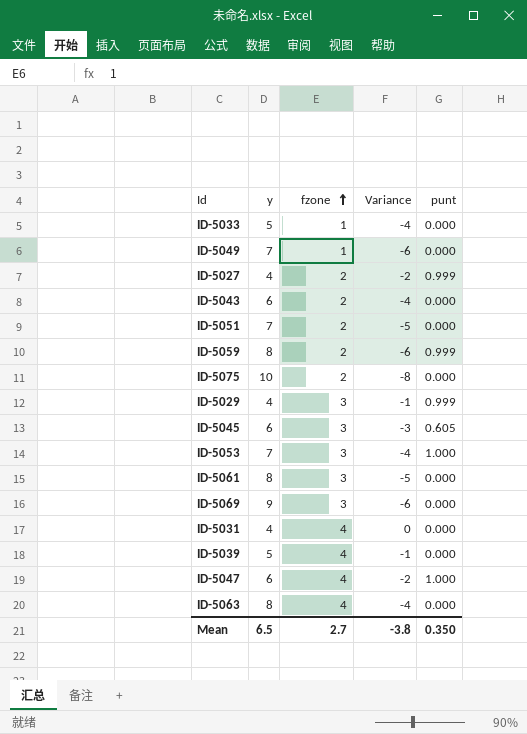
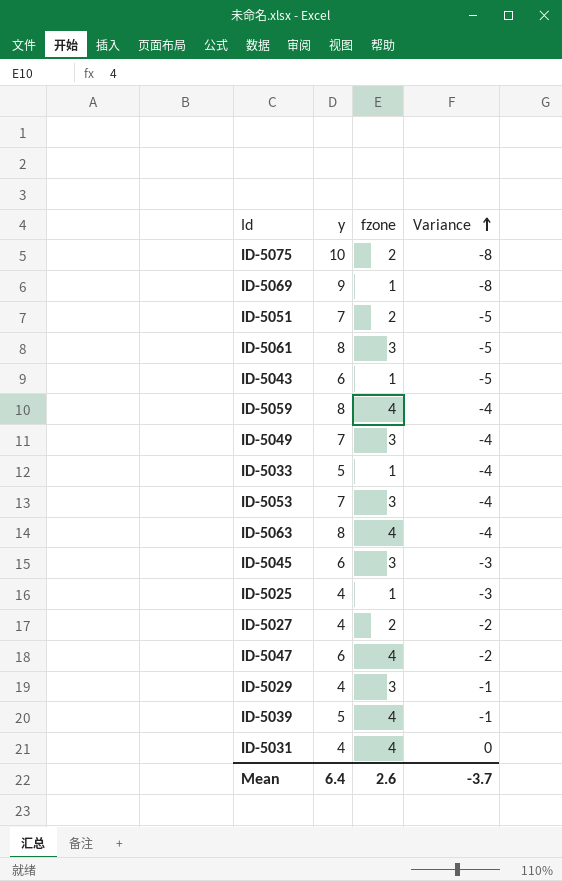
row order: fzone ascending -> Variance ascending
column punt | position: 5 -> none
ID-5069 | fzone: 3 -> 1
ID-5069 | Variance: -6 -> -8
ID-5043 | fzone: 2 -> 1
ID-5043 | Variance: -4 -> -5
ID-5059 | fzone: 2 -> 4
ID-5059 | Variance: -6 -> -4
ID-5049 | fzone: 1 -> 3
ID-5049 | Variance: -6 -> -4
row ID-5025: none -> 4 | 1 | -3
Mean | y: 6.5 -> 6.4
Mean | fzone: 2.7 -> 2.6
Mean | Variance: -3.8 -> -3.7

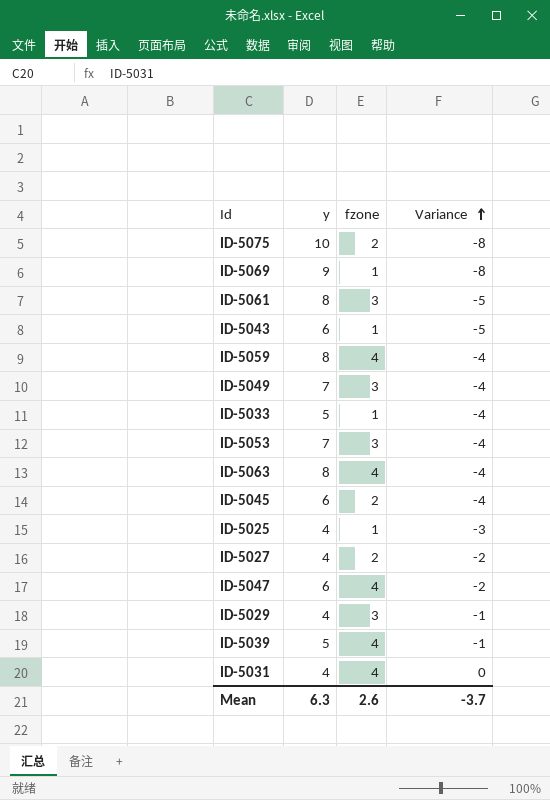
row ID-5051: 7 | 2 | -5 -> none
ID-5045 | fzone: 3 -> 2
ID-5045 | Variance: -3 -> -4
Mean | y: 6.4 -> 6.3

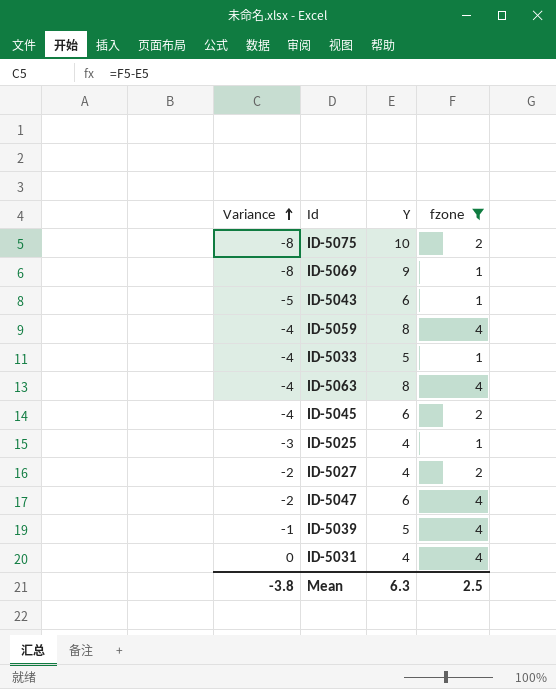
filter: none -> fzone != 3
column Variance | position: 4 -> 1
column name: y -> Y
Mean | Variance: -3.7 -> -3.8
Mean | fzone: 2.6 -> 2.5

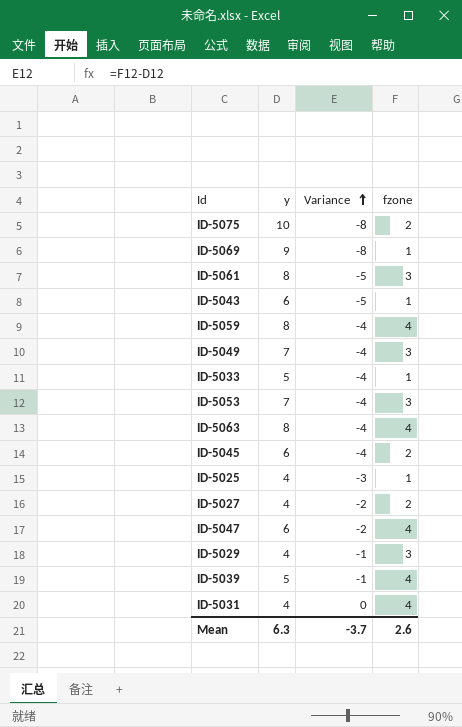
filter: fzone != 3 -> none
column name: Y -> y
column Variance | position: 1 -> 3
Mean | Variance: -3.8 -> -3.7
Mean | fzone: 2.5 -> 2.6

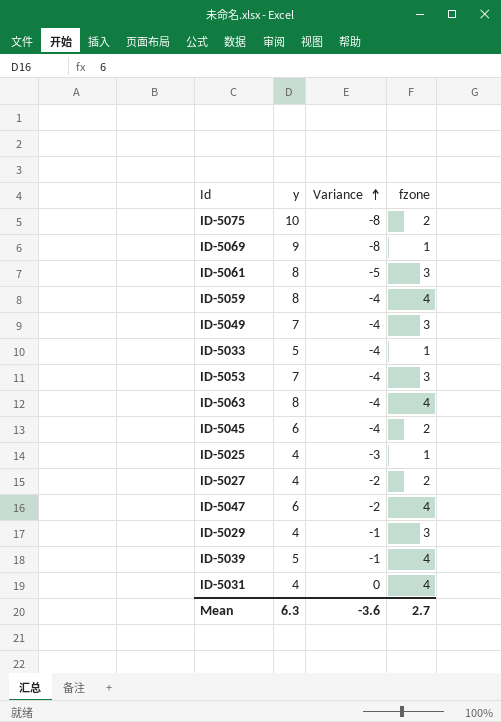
row ID-5043: 6 | -5 | 1 -> none
Mean | Variance: -3.7 -> -3.6
Mean | fzone: 2.6 -> 2.7

